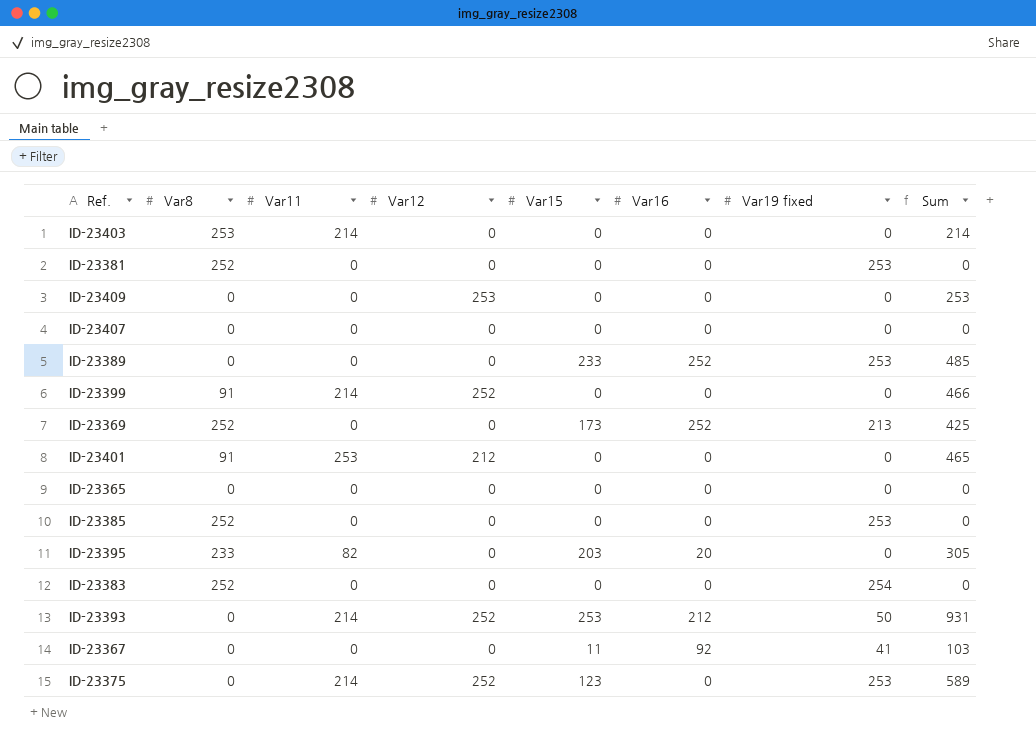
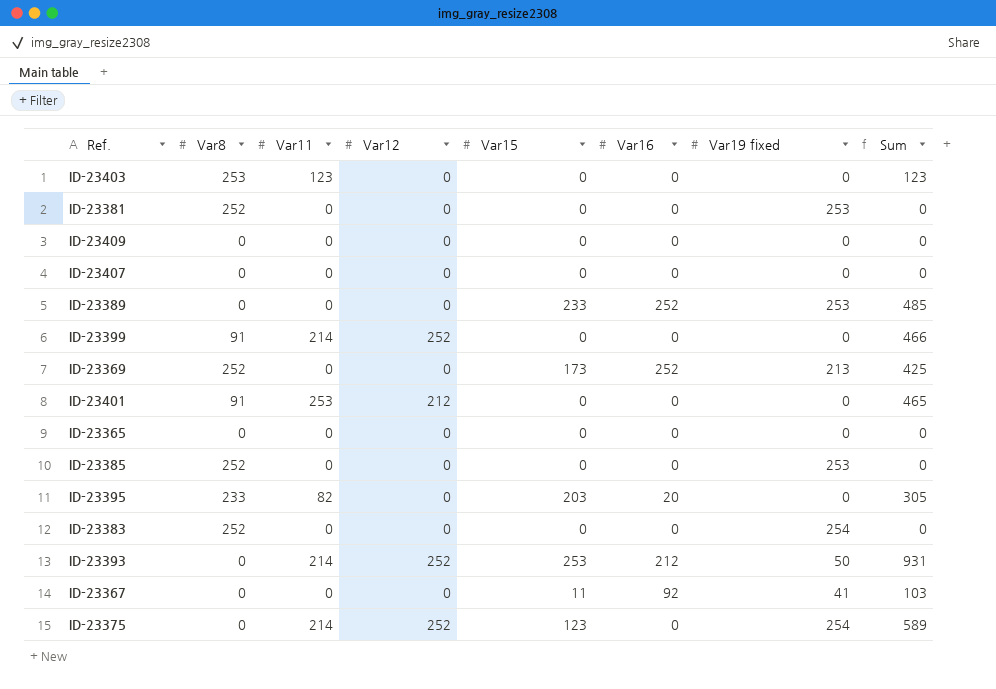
ID-23403 | Var11: 214 -> 123
ID-23403 | Sum: 214 -> 123
ID-23409 | Var12: 253 -> 0
ID-23409 | Sum: 253 -> 0
ID-23375 | Var19 fixed: 253 -> 254

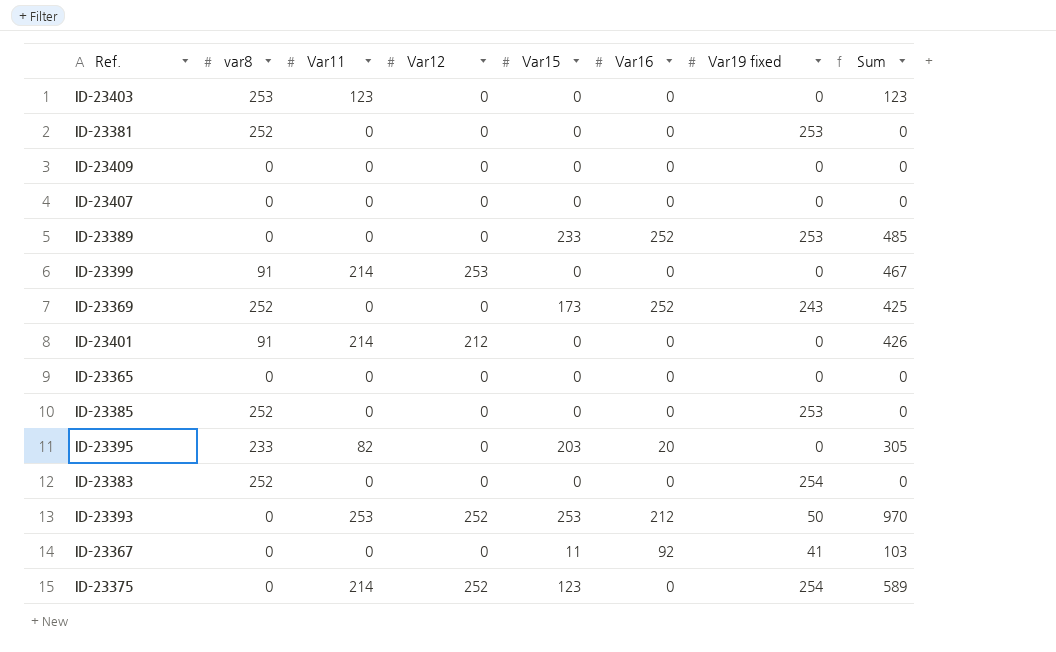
column name: Var8 -> var8
ID-23399 | Var12: 252 -> 253
ID-23399 | Sum: 466 -> 467
ID-23369 | Var19 fixed: 213 -> 243
ID-23401 | Var11: 253 -> 214
ID-23401 | Sum: 465 -> 426
ID-23393 | Var11: 214 -> 253
ID-23393 | Sum: 931 -> 970

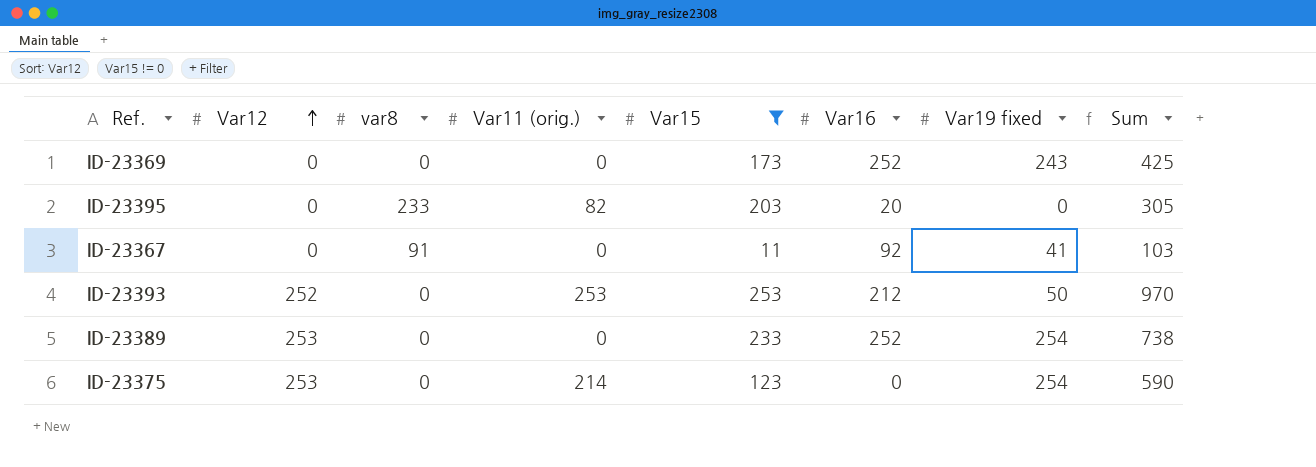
filter: none -> Var15 != 0
row order: none -> Var12 ascending
column Var12 | position: 4 -> 2
column name: Var11 -> Var11 (orig.)
ID-23369 | var8: 252 -> 0
ID-23367 | var8: 0 -> 91
ID-23389 | Var12: 0 -> 253
ID-23389 | Var19 fixed: 253 -> 254
ID-23389 | Sum: 485 -> 738
ID-23375 | Var12: 252 -> 253
ID-23375 | Sum: 589 -> 590

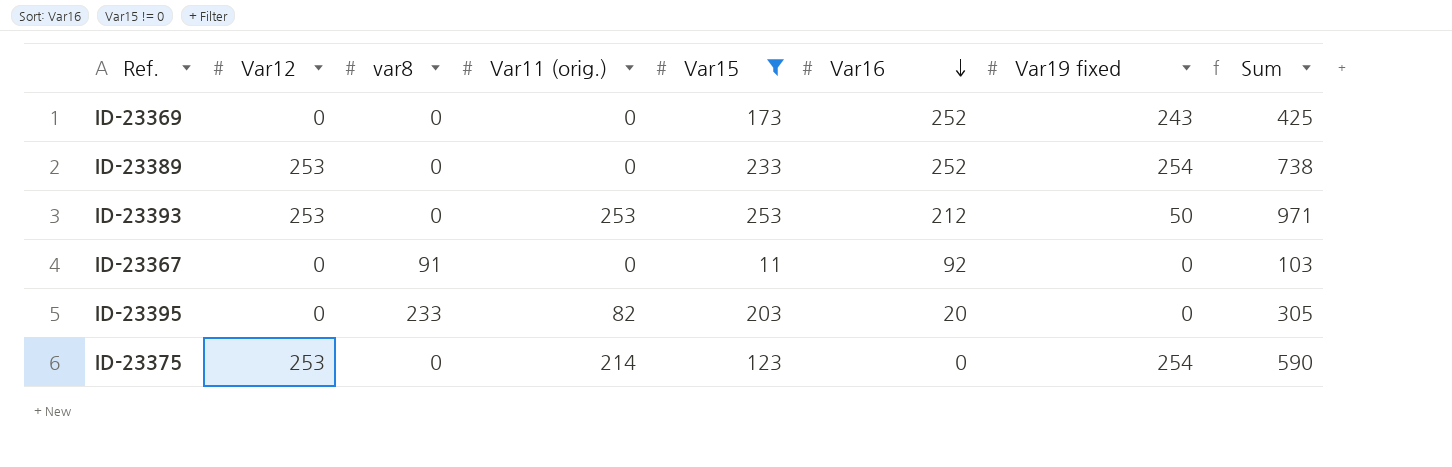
row order: Var12 ascending -> Var16 descending
ID-23393 | Var12: 252 -> 253
ID-23393 | Sum: 970 -> 971
ID-23367 | Var19 fixed: 41 -> 0

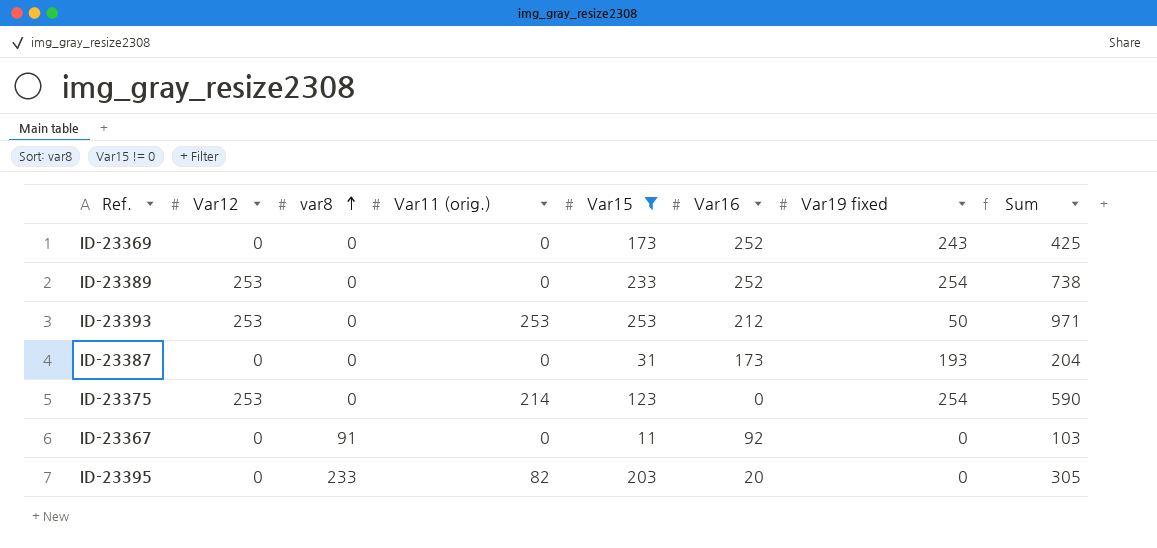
row order: Var16 descending -> var8 ascending
row ID-23387: none -> 0 | 0 | 0 | 31 | 173 | 193 | 204

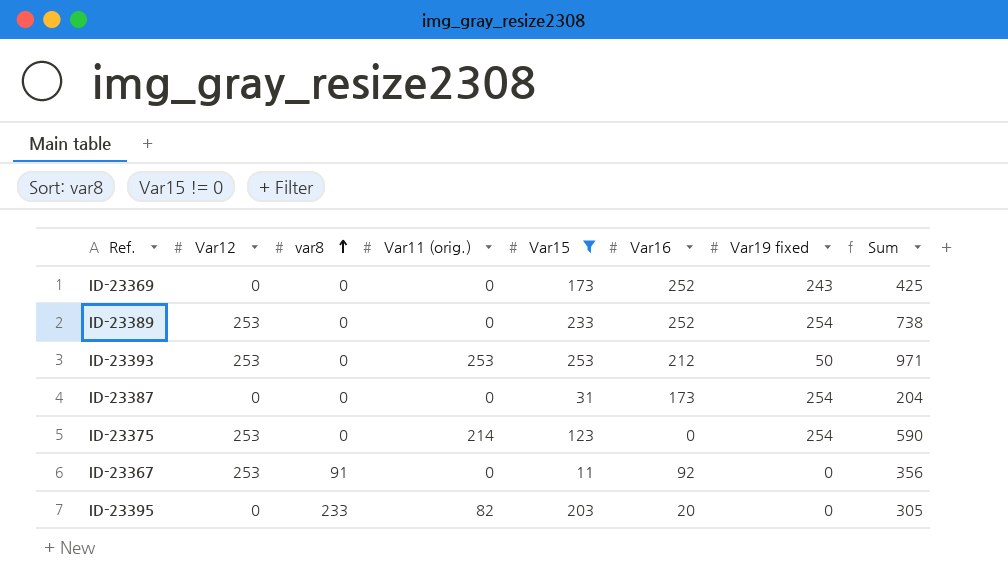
ID-23387 | Var19 fixed: 193 -> 254
ID-23367 | Var12: 0 -> 253
ID-23367 | Sum: 103 -> 356

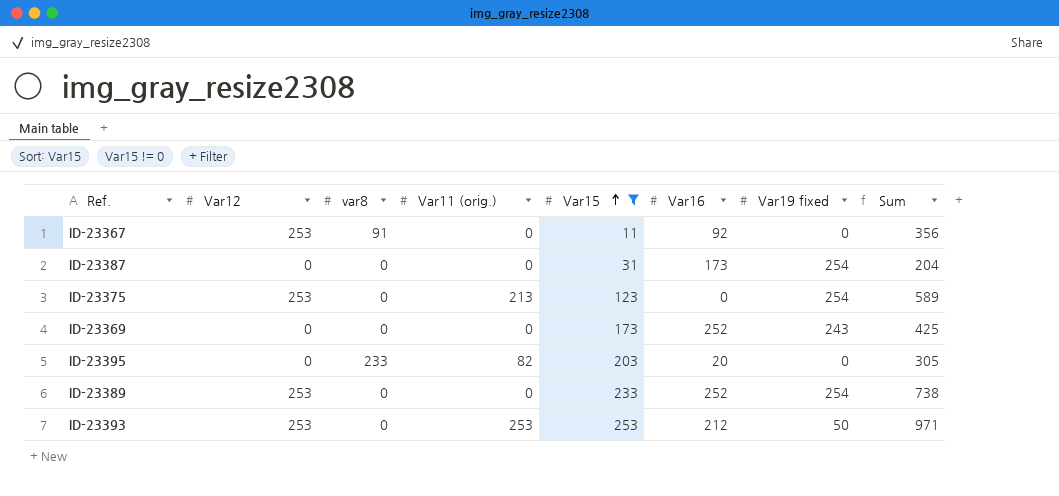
row order: var8 ascending -> Var15 ascending
ID-23375 | Var11 (orig.): 214 -> 213
ID-23375 | Sum: 590 -> 589

